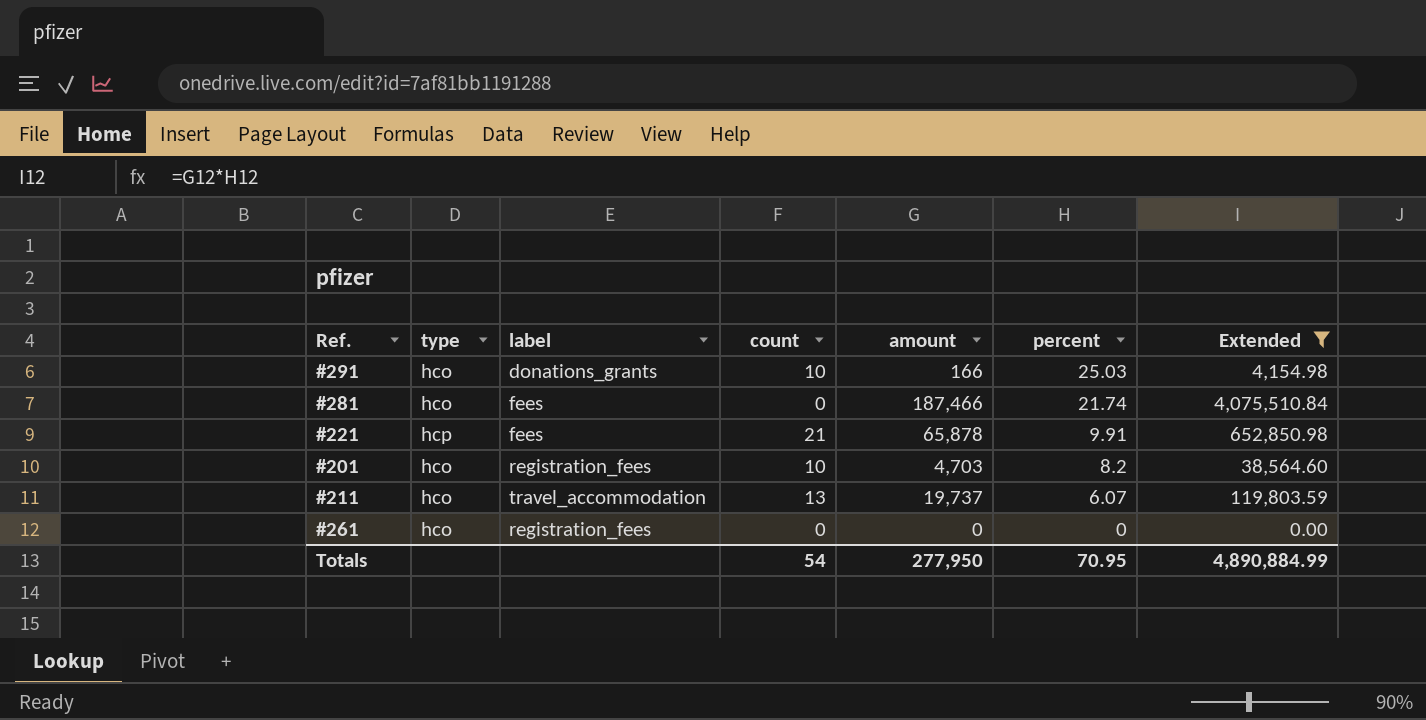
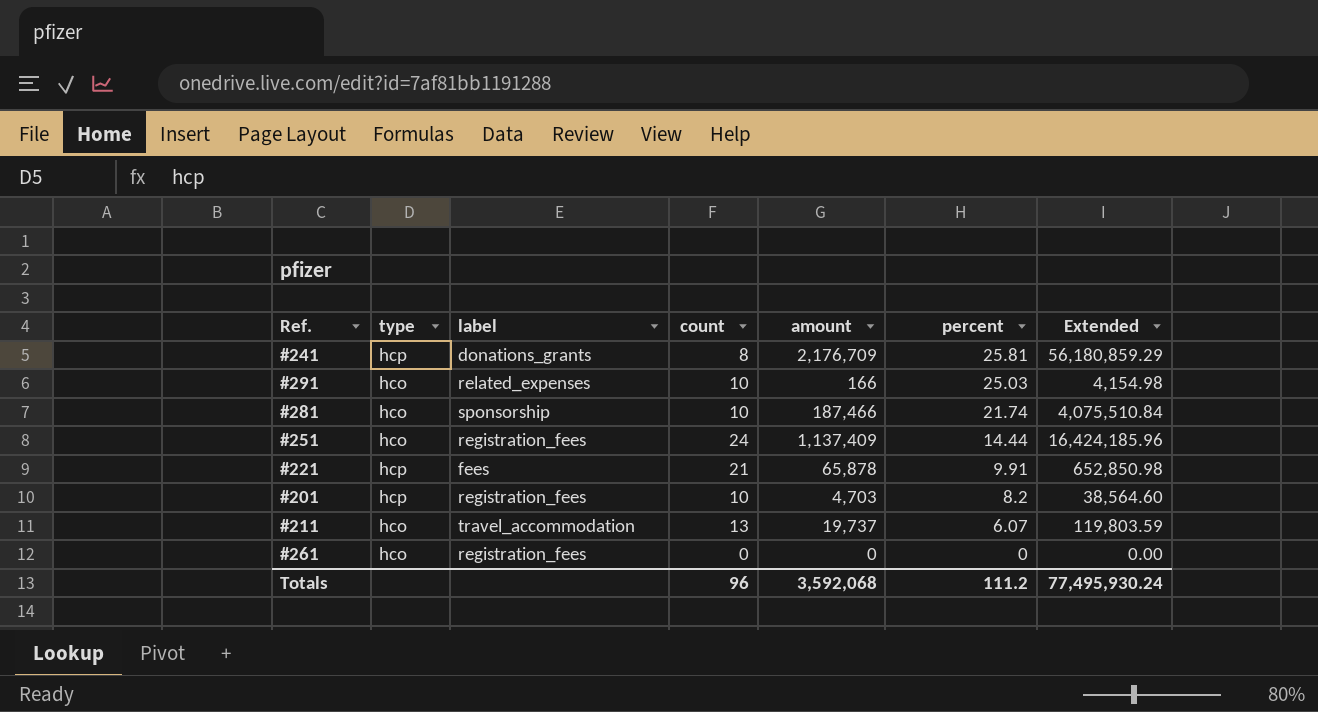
filter: Extended <= 4,075,510.84 -> none
#291 | label: donations_grants -> related_expenses
#281 | label: fees -> sponsorship
#281 | count: 0 -> 10
#201 | type: hco -> hcp
Totals | count: 54 -> 96
Totals | amount: 277,950 -> 3,592,068
Totals | percent: 70.95 -> 111.2
Totals | Extended: 4,890,884.99 -> 77,495,930.24

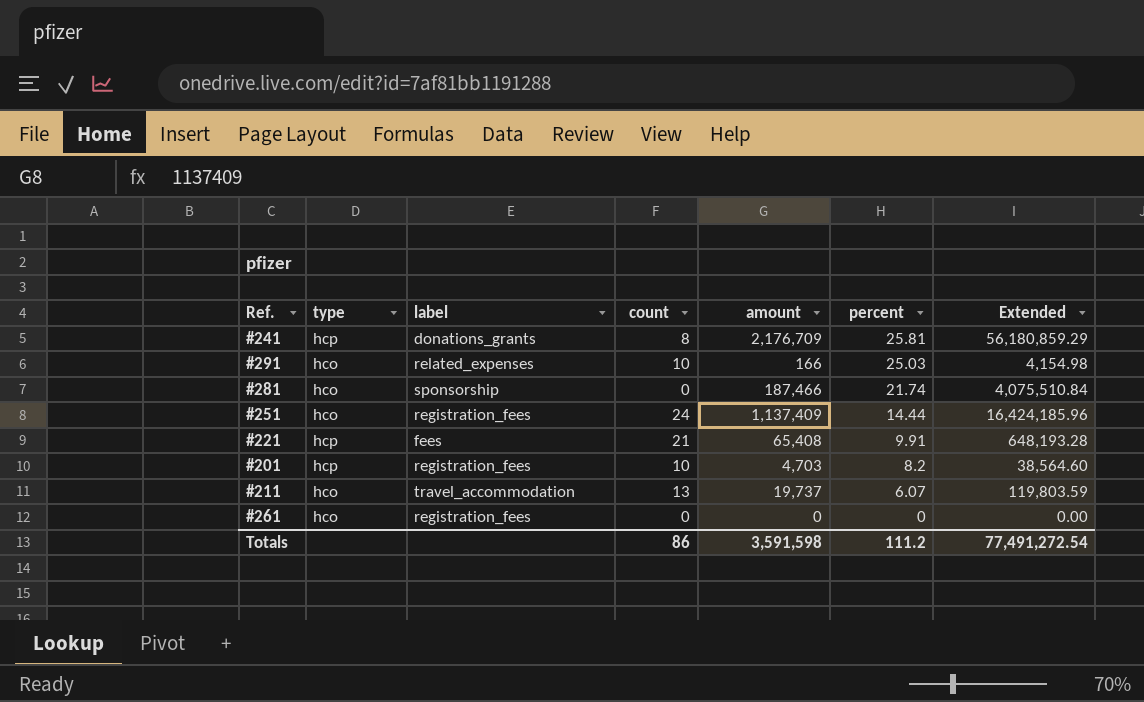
#281 | count: 10 -> 0
#221 | amount: 65,878 -> 65,408
#221 | Extended: 652,850.98 -> 648,193.28
Totals | count: 96 -> 86
Totals | amount: 3,592,068 -> 3,591,598
Totals | Extended: 77,495,930.24 -> 77,491,272.54

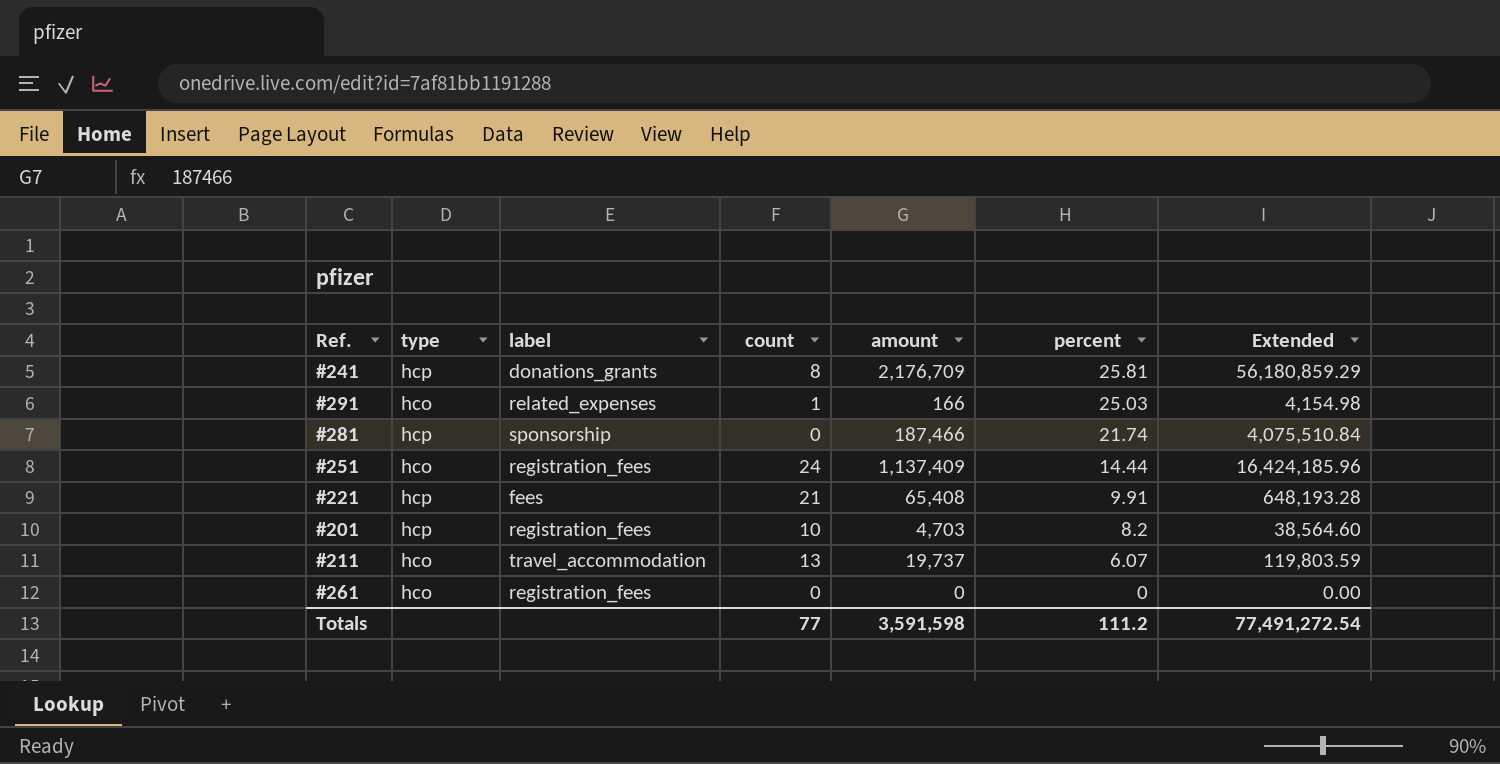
#291 | count: 10 -> 1
#281 | type: hco -> hcp
Totals | count: 86 -> 77

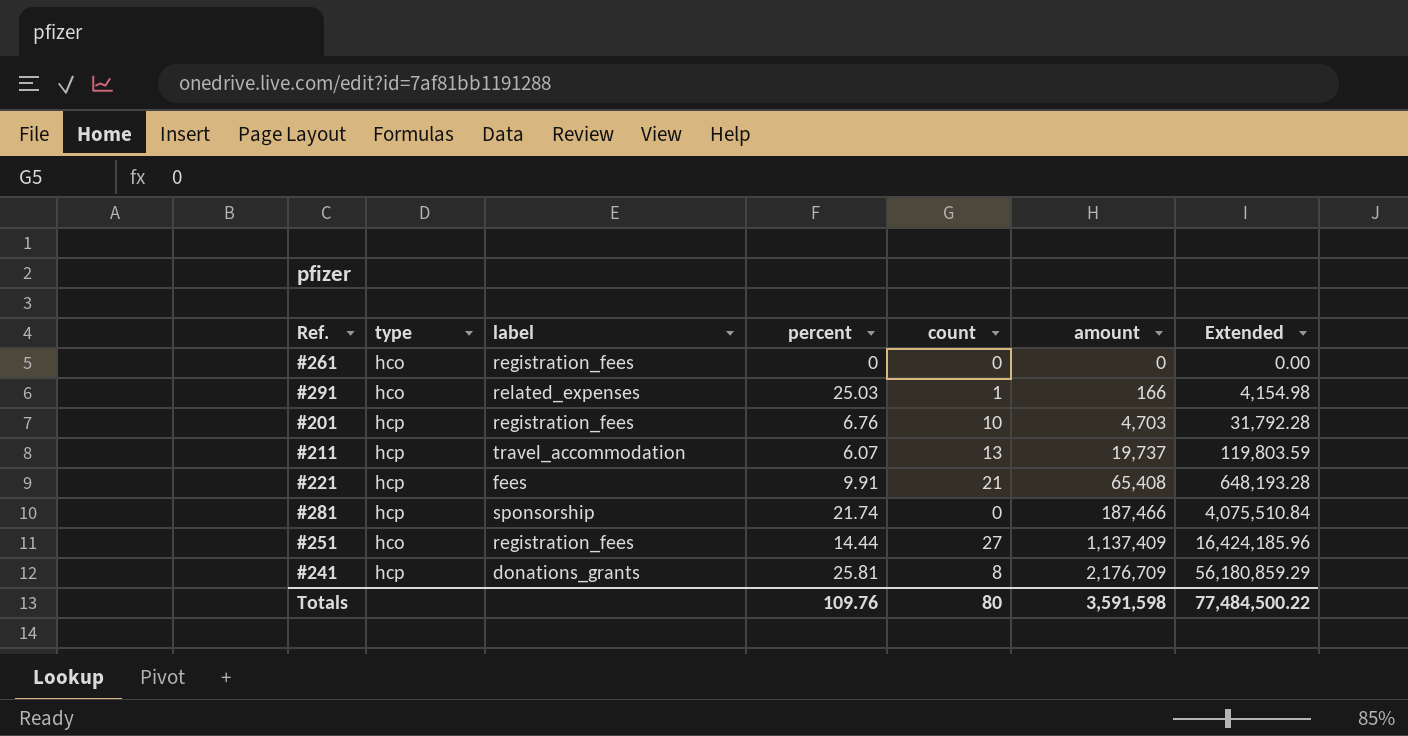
row order: percent descending -> amount ascending
column percent | position: 6 -> 4
#201 | percent: 8.2 -> 6.76
#201 | Extended: 38,564.60 -> 31,792.28
#211 | type: hco -> hcp
#251 | count: 24 -> 27
Totals | percent: 111.2 -> 109.76
Totals | count: 77 -> 80
Totals | Extended: 77,491,272.54 -> 77,484,500.22

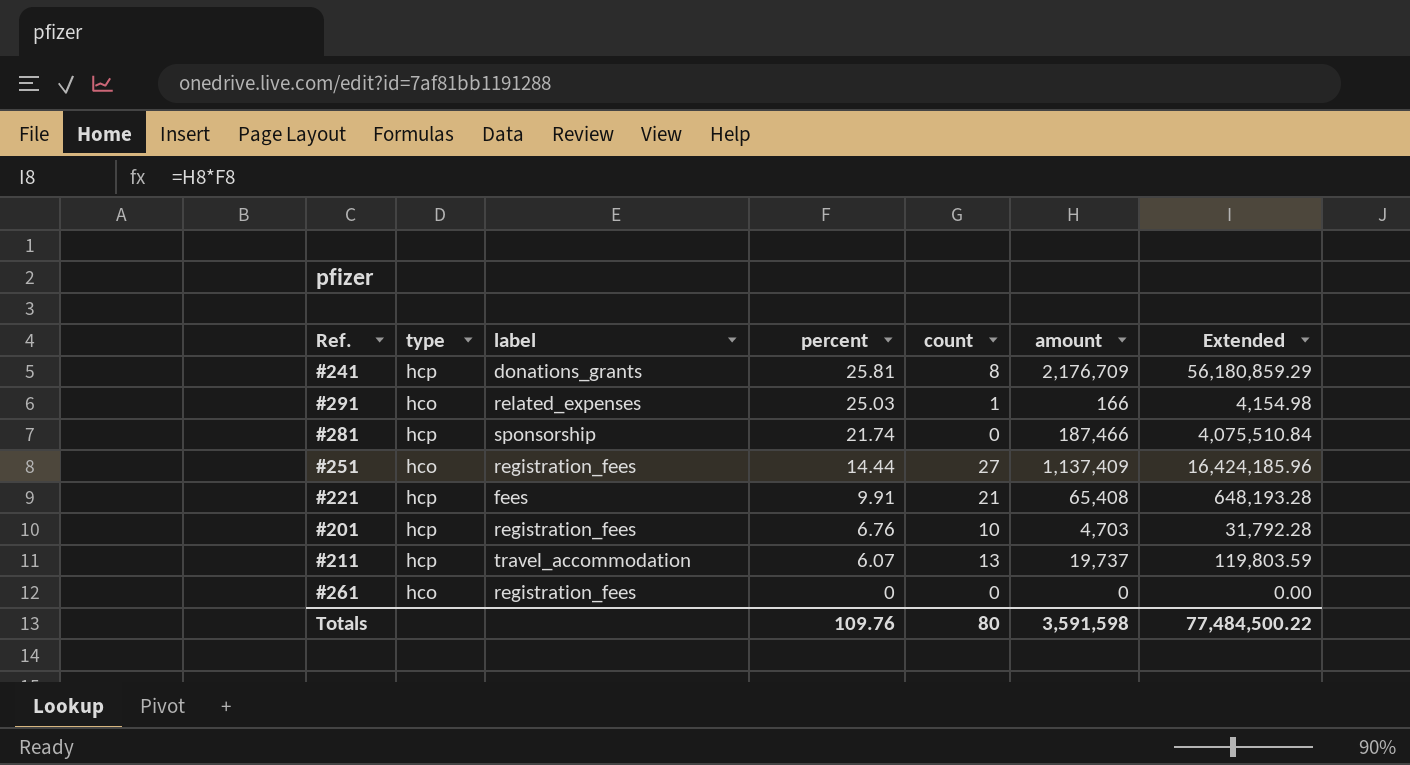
row order: amount ascending -> percent descending

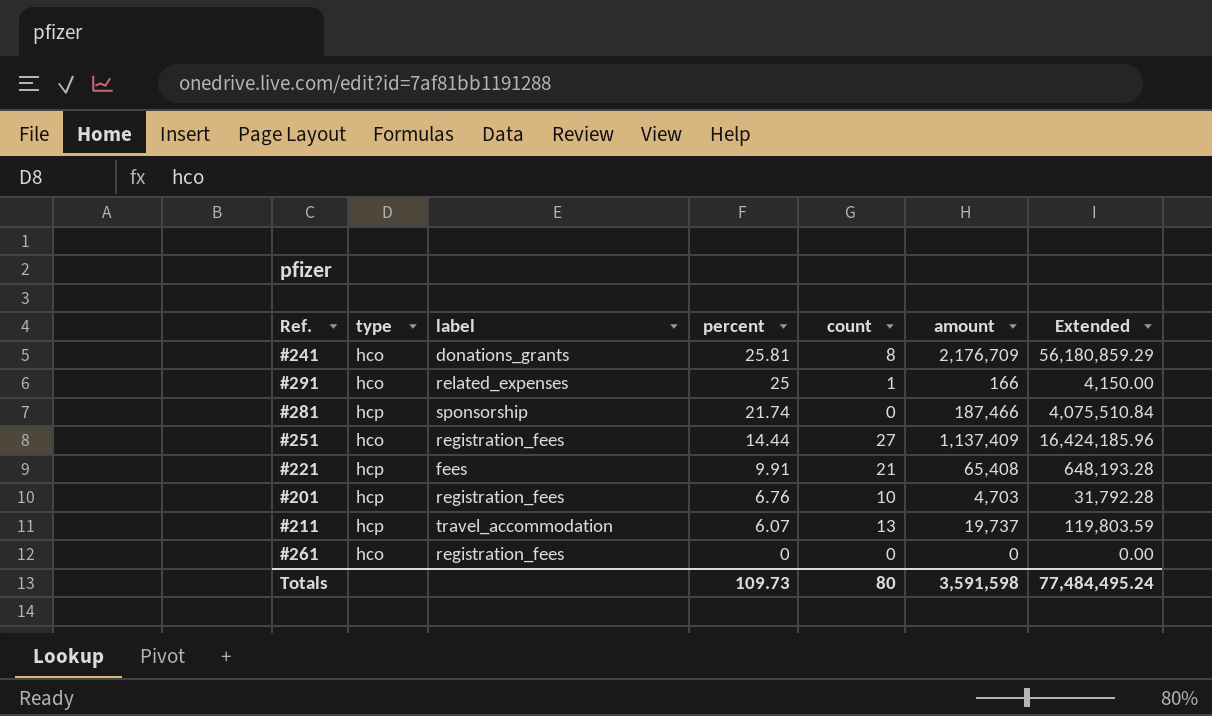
#241 | type: hcp -> hco
#291 | percent: 25.03 -> 25
#291 | Extended: 4,154.98 -> 4,150.00
Totals | percent: 109.76 -> 109.73
Totals | Extended: 77,484,500.22 -> 77,484,495.24

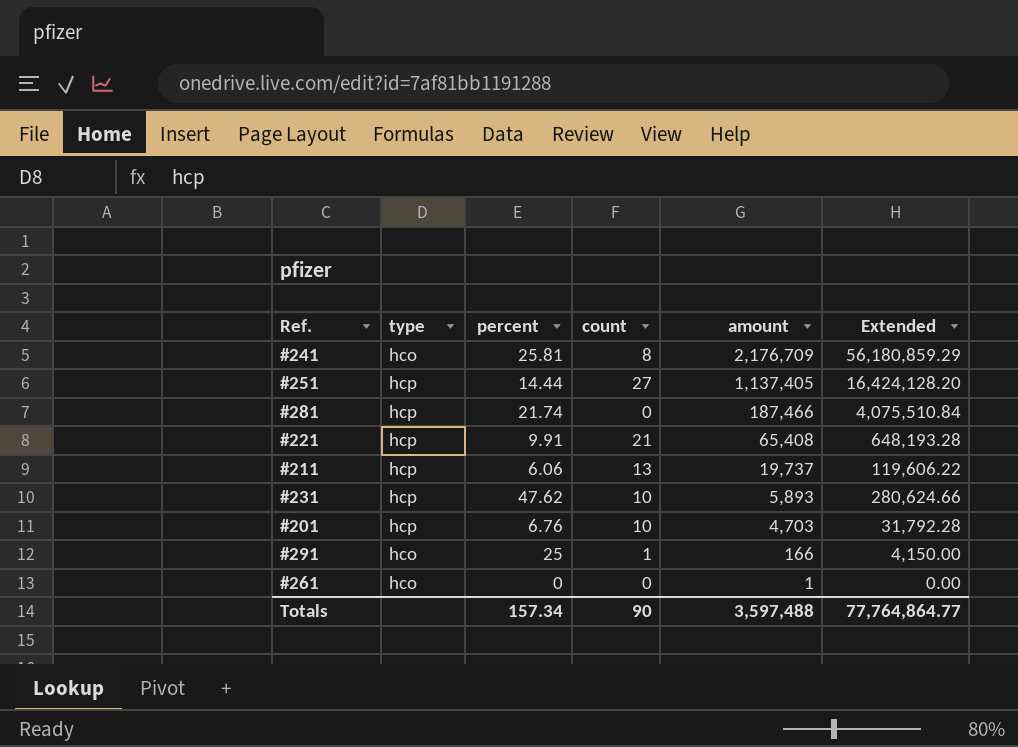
row order: percent descending -> amount descending
column label | position: 3 -> none
#251 | type: hco -> hcp
#251 | amount: 1,137,409 -> 1,137,405
#251 | Extended: 16,424,185.96 -> 16,424,128.20
#211 | percent: 6.07 -> 6.06
#211 | Extended: 119,803.59 -> 119,606.22
row #231: none -> hcp | 47.62 | 10 | 5,893 | 280,624.66
#261 | amount: 0 -> 1
Totals | percent: 109.73 -> 157.34
Totals | count: 80 -> 90
Totals | amount: 3,591,598 -> 3,597,488
Totals | Extended: 77,484,495.24 -> 77,764,864.77

